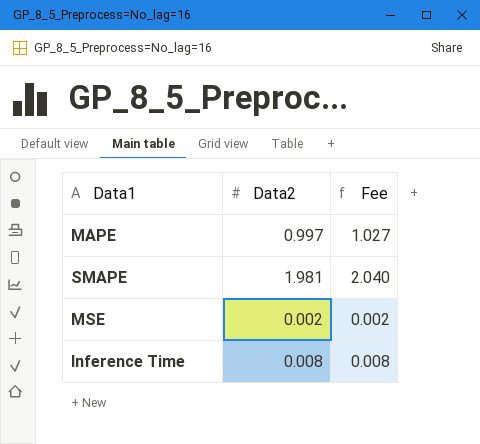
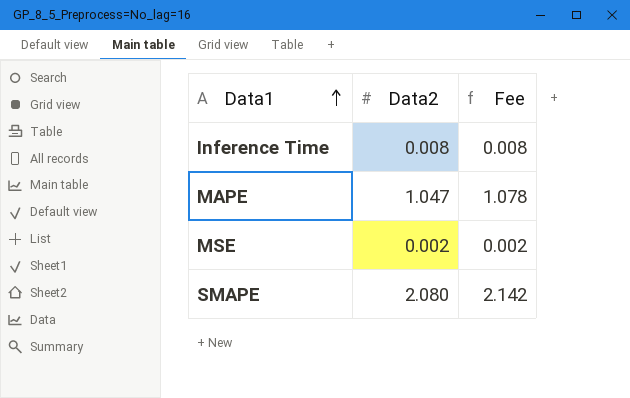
row order: none -> Data1 ascending
MAPE | Data2: 0.997 -> 1.047
MAPE | Fee: 1.027 -> 1.078
SMAPE | Data2: 1.981 -> 2.080
SMAPE | Fee: 2.040 -> 2.142

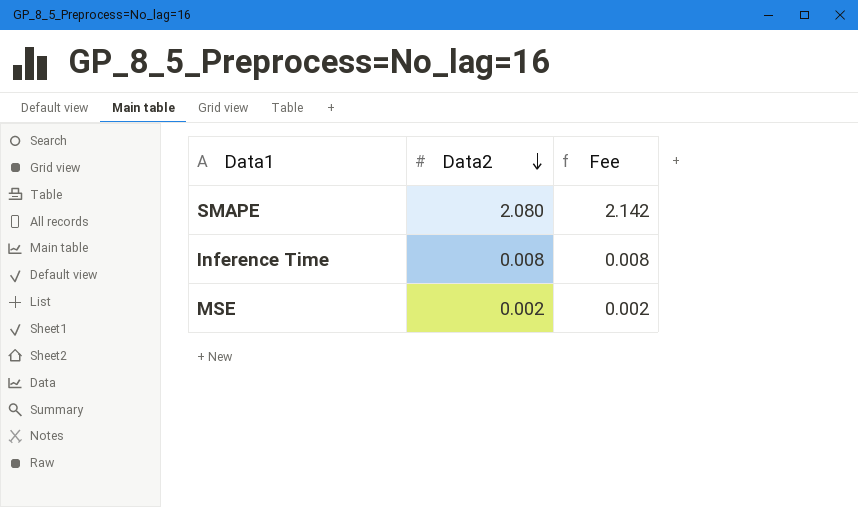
row order: Data1 ascending -> Data2 descending
row MAPE: 1.047 | 1.078 -> none

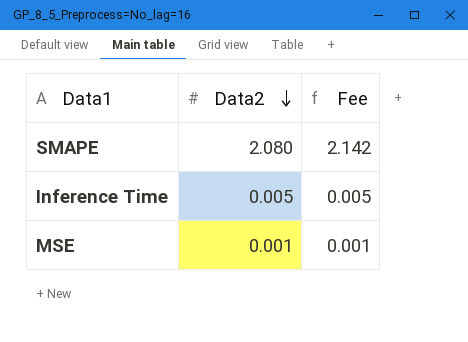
Inference Time | Data2: 0.008 -> 0.005
Inference Time | Fee: 0.008 -> 0.005
MSE | Data2: 0.002 -> 0.001
MSE | Fee: 0.002 -> 0.001

